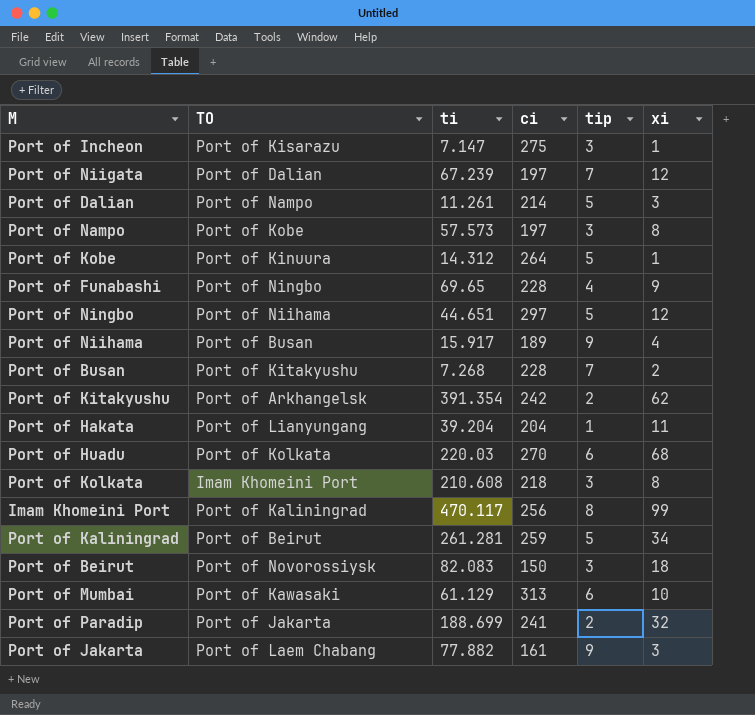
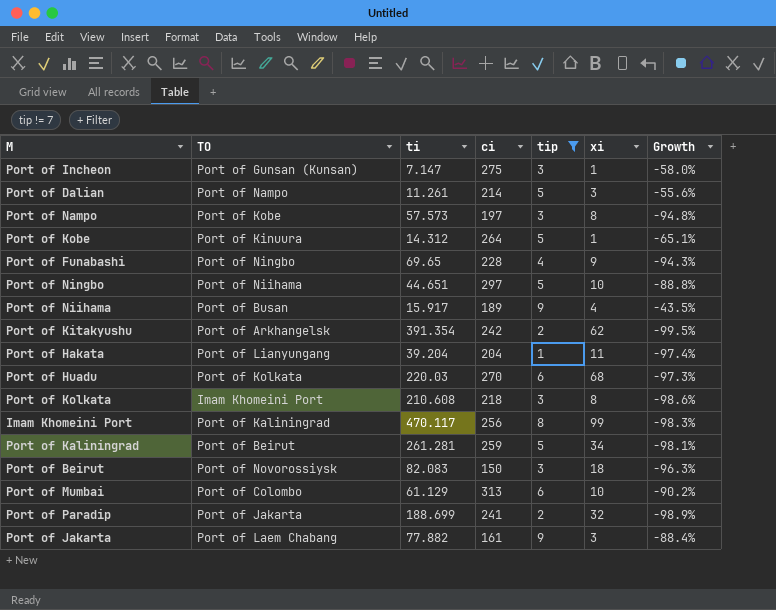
filter: none -> tip != 7
column Growth | formula: none -> ([tip] - [ti]) / [ti]
Port of Incheon | TO: Port of Kisarazu -> Port of Gunsan (Kunsan)
Port of Ningbo | xi: 12 -> 10
Port of Mumbai | TO: Port of Kawasaki -> Port of Colombo

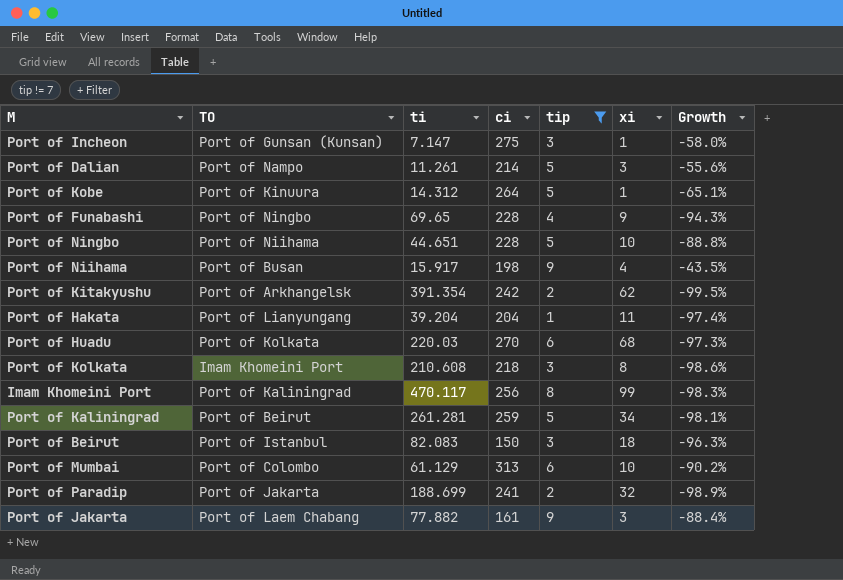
row Port of Nampo: Port of Kobe | 57.573 | 197 | 3 | 8 | -94.8% -> none
Port of Ningbo | ci: 297 -> 228
Port of Niihama | ci: 189 -> 198
Port of Beirut | TO: Port of Novorossiysk -> Port of Istanbul

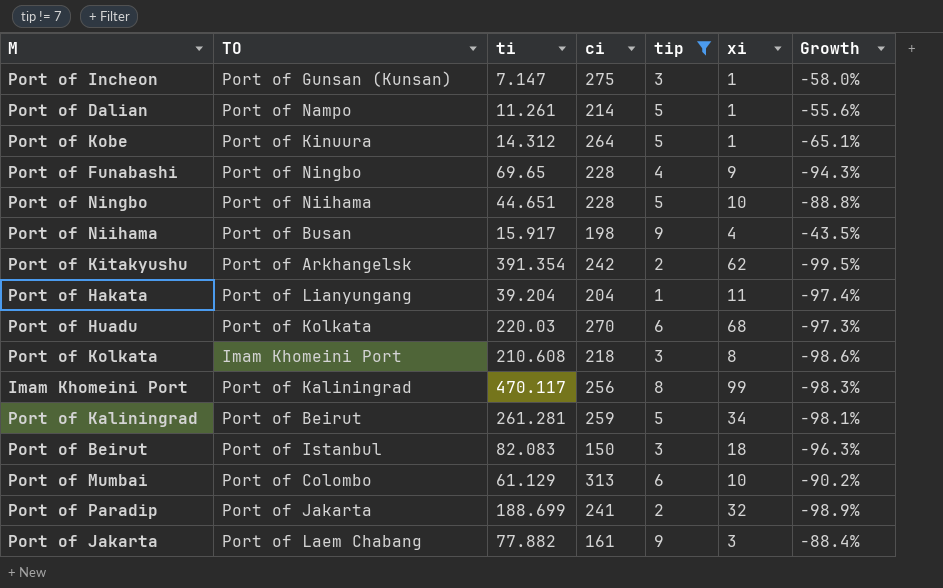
Port of Dalian | xi: 3 -> 1

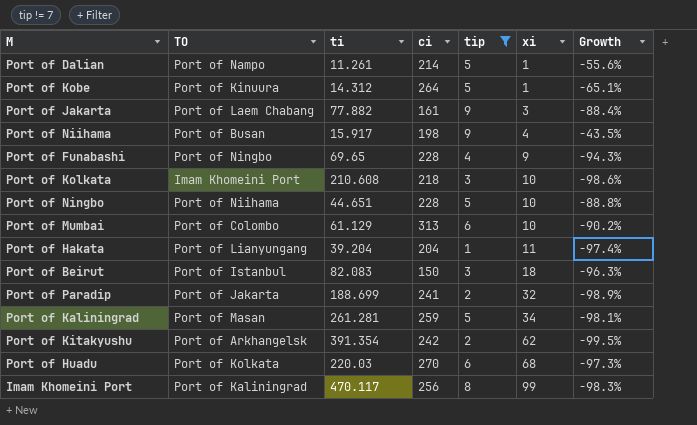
row order: none -> xi ascending
row Port of Incheon: Port of Gunsan (Kunsan) | 7.147 | 275 | 3 | 1 | -58.0% -> none
Port of Kolkata | xi: 8 -> 10
Port of Kaliningrad | TO: Port of Beirut -> Port of Masan

